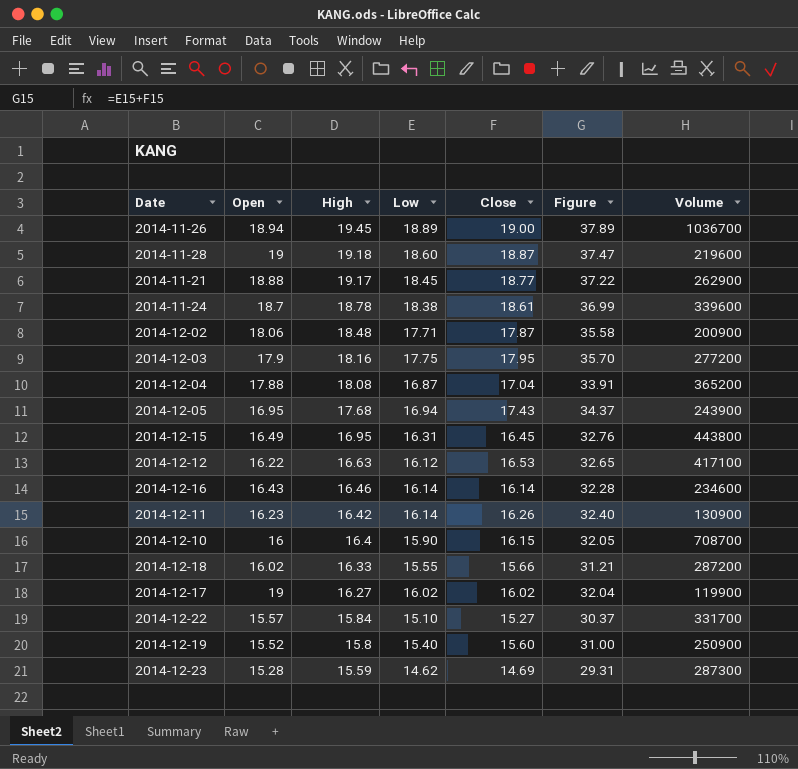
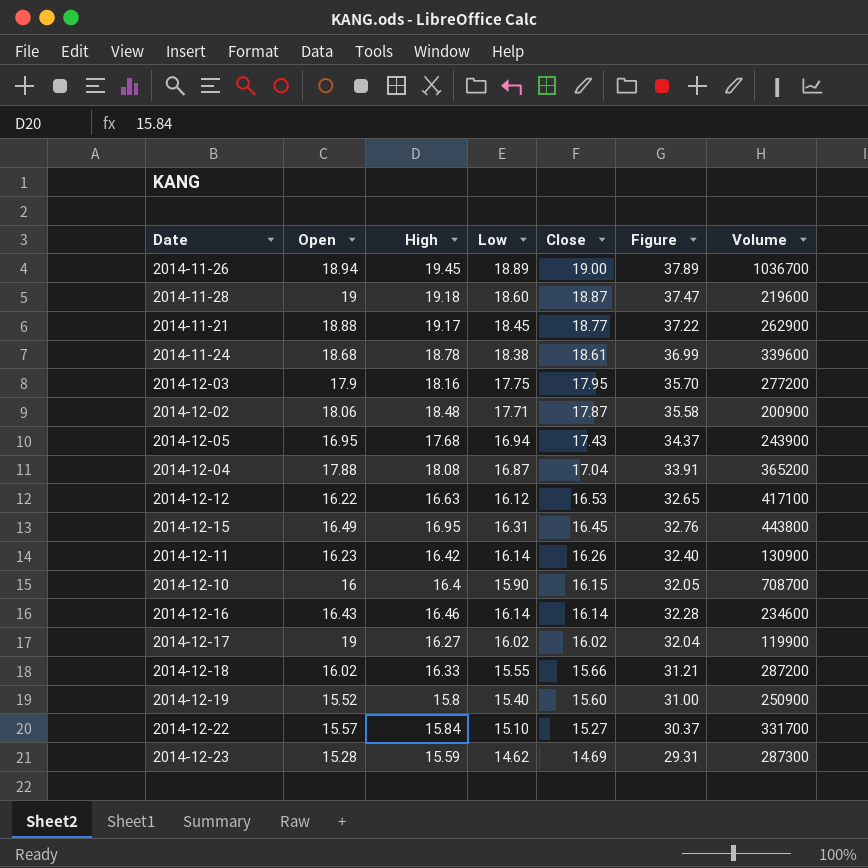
row order: High descending -> Close descending
2014-11-24 | Open: 18.7 -> 18.68

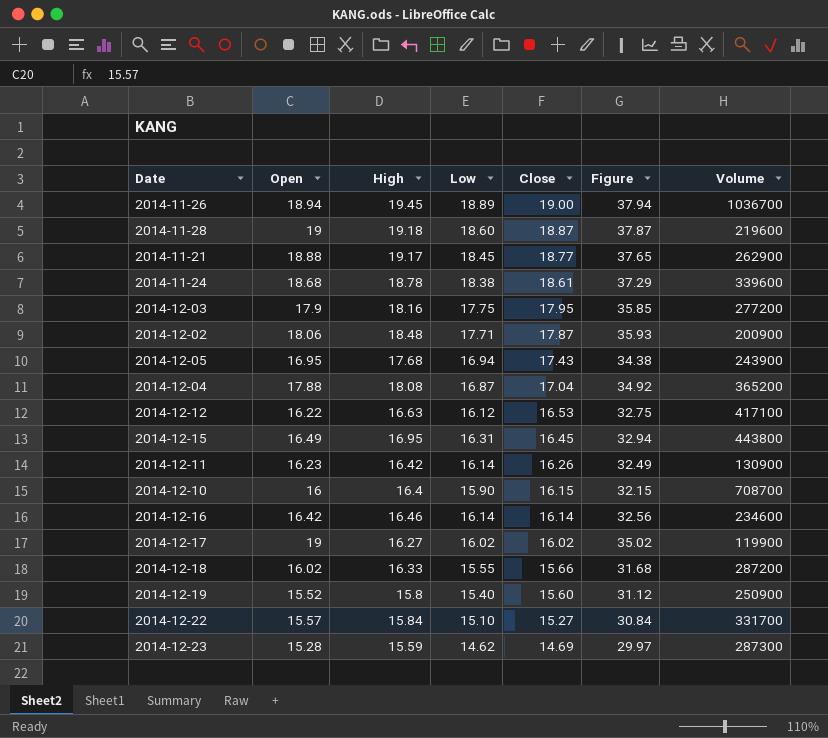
column Figure | formula: [Low] + [Close] -> [Open] + [Close]
2014-12-16 | Open: 16.43 -> 16.42

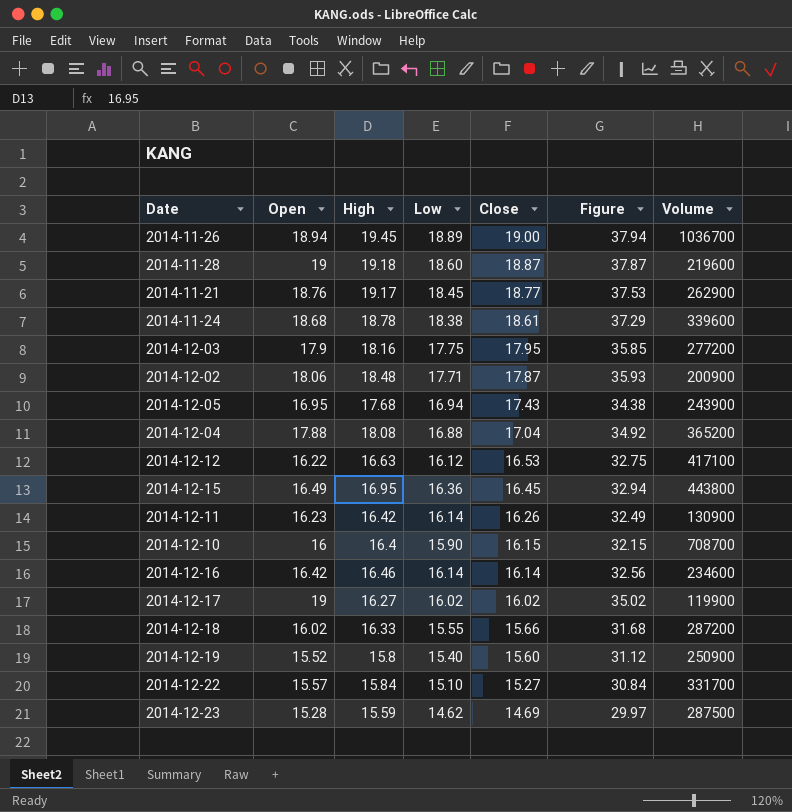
2014-11-21 | Open: 18.88 -> 18.76
2014-11-21 | Figure: 37.65 -> 37.53
2014-12-04 | Low: 16.87 -> 16.88
2014-12-15 | Low: 16.31 -> 16.36
2014-12-23 | Volume: 287300 -> 287500

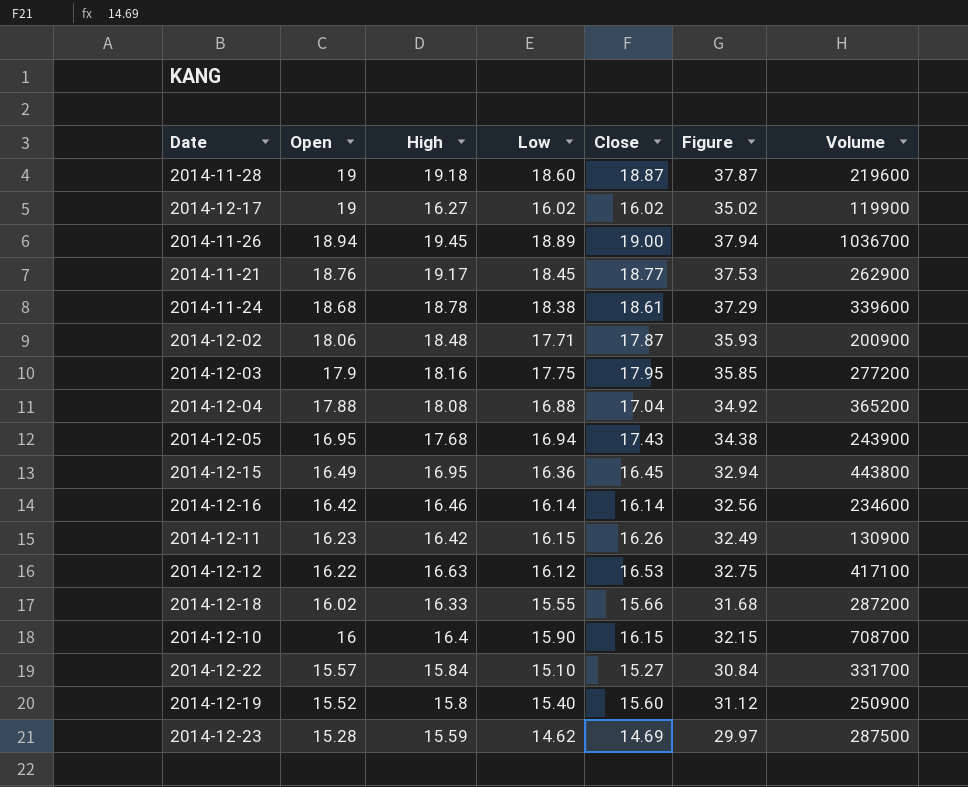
row order: Close descending -> Open descending
2014-12-11 | Low: 16.14 -> 16.15

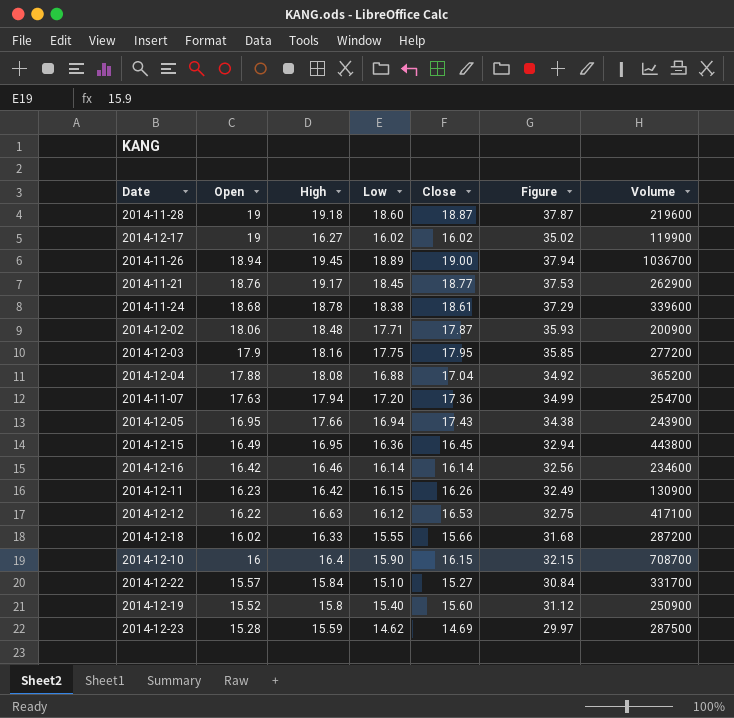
row 2014-11-07: none -> 17.63 | 17.94 | 17.20 | 17.36 | 34.99 | 254700
2014-12-05 | High: 17.68 -> 17.66

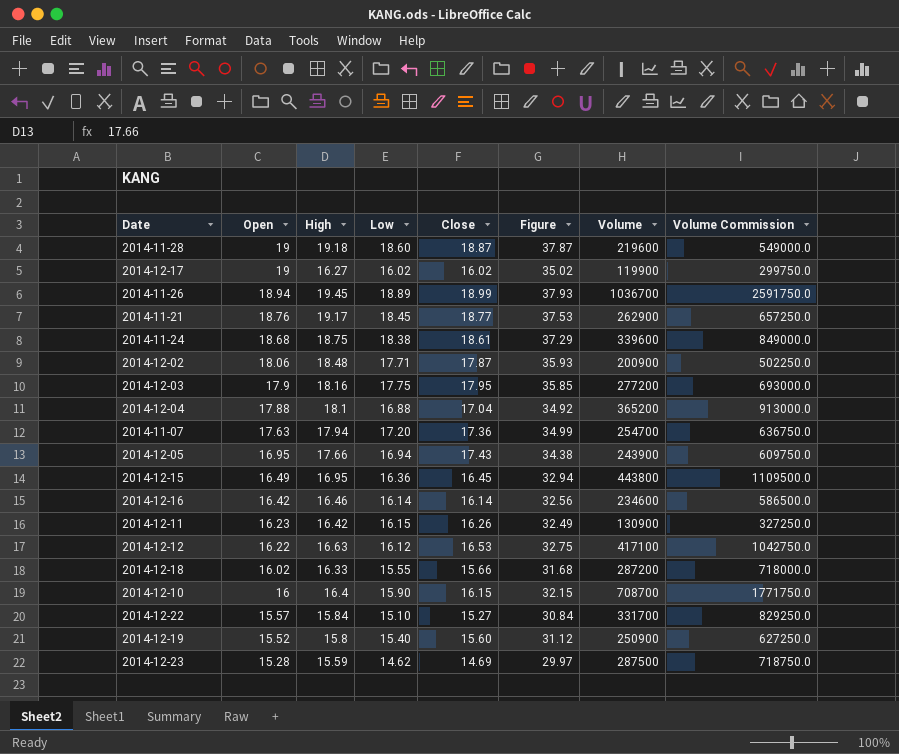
column Volume Commission | formula: none -> [Volume] * 2.5
2014-11-26 | Close: 19.00 -> 18.99
2014-11-26 | Figure: 37.94 -> 37.93
2014-11-24 | High: 18.78 -> 18.75
2014-12-04 | High: 18.08 -> 18.1

